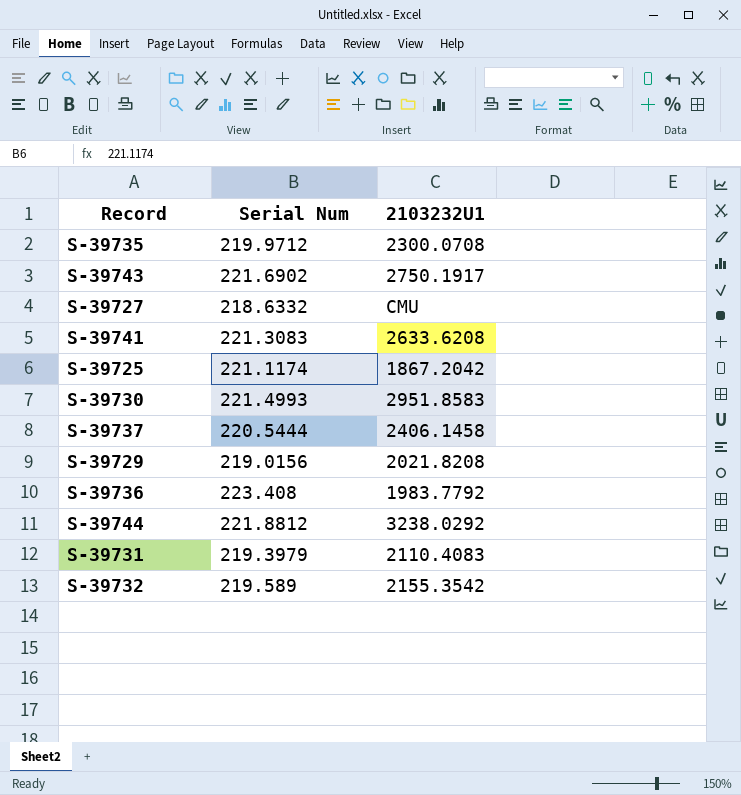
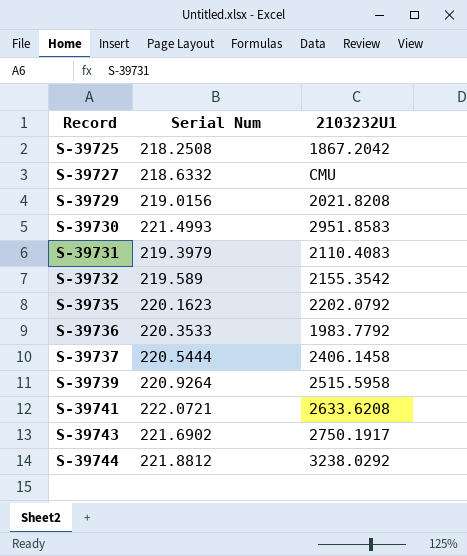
row order: none -> Record ascending
S-39725 | Serial Num: 221.1174 -> 218.2508
S-39735 | Serial Num: 219.9712 -> 220.1623
S-39735 | 2103232U1: 2300.0708 -> 2202.0792
S-39736 | Serial Num: 223.408 -> 220.3533
row S-39739: none -> 220.9264 | 2515.5958
S-39741 | Serial Num: 221.3083 -> 222.0721

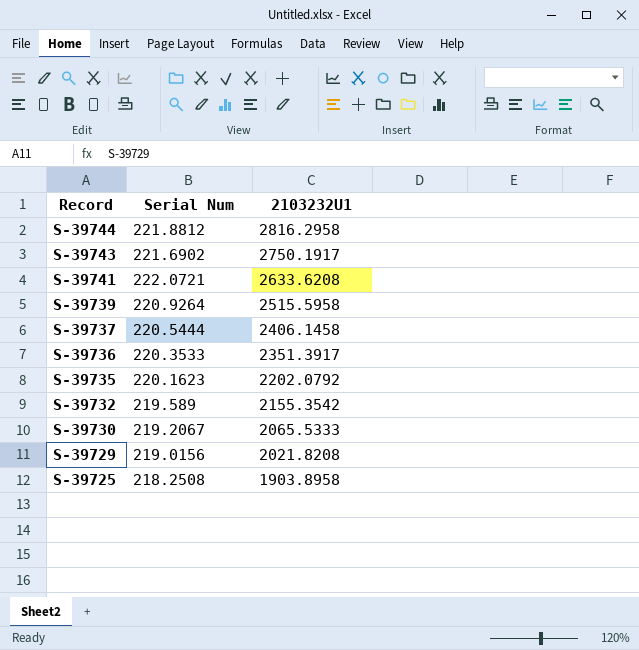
row order: Record ascending -> Record descending
row S-39727: 218.6332 | CMU -> none
row S-39731: 219.3979 | 2110.4083 -> none
S-39744 | 2103232U1: 3238.0292 -> 2816.2958
S-39736 | 2103232U1: 1983.7792 -> 2351.3917
S-39730 | Serial Num: 221.4993 -> 219.2067
S-39730 | 2103232U1: 2951.8583 -> 2065.5333
S-39725 | 2103232U1: 1867.2042 -> 1903.8958

